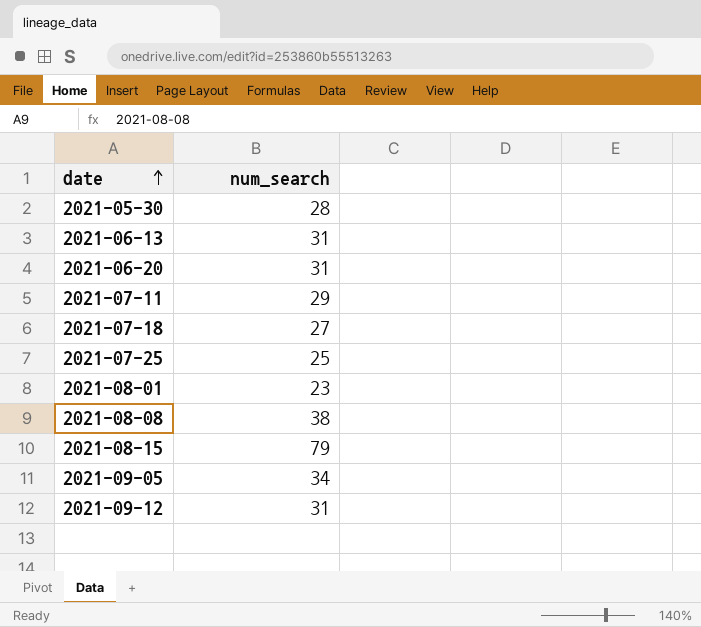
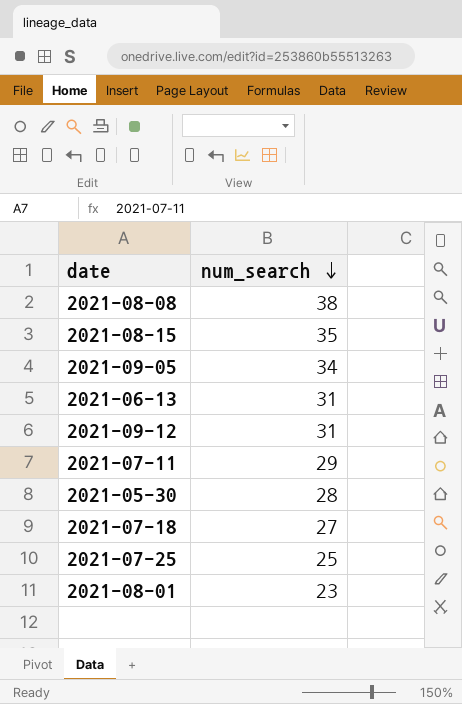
row order: date ascending -> num_search descending
row 2021-06-20: 31 -> none
2021-08-15 | num_search: 79 -> 35

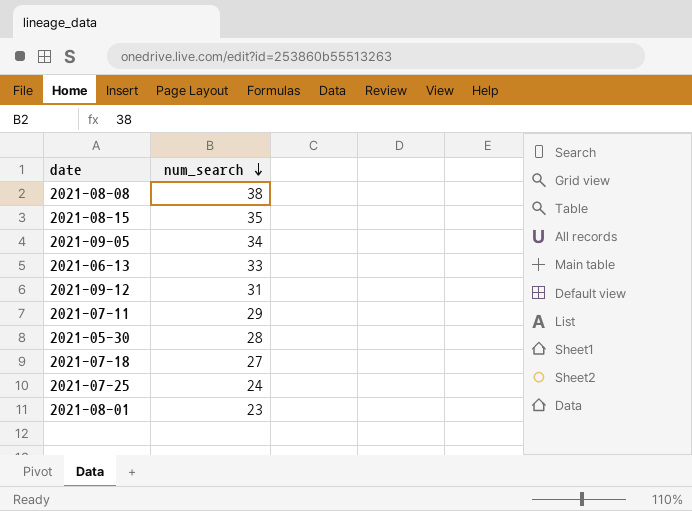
2021-06-13 | num_search: 31 -> 33
2021-07-25 | num_search: 25 -> 24

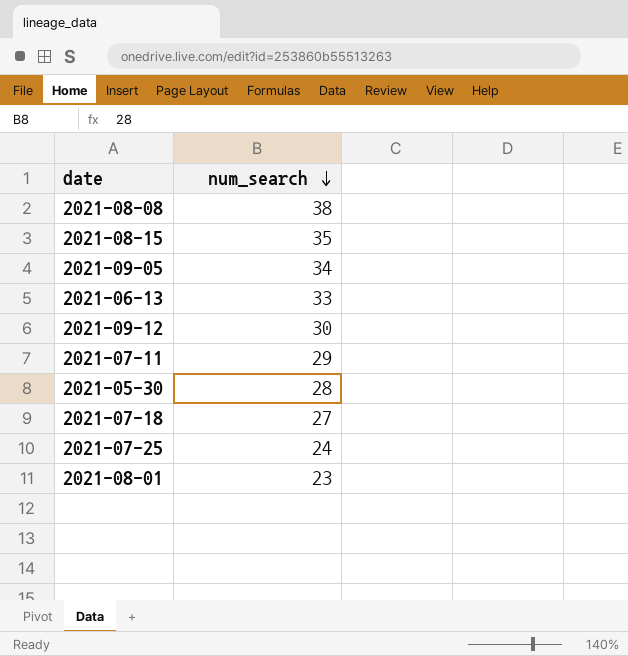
2021-09-12 | num_search: 31 -> 30

